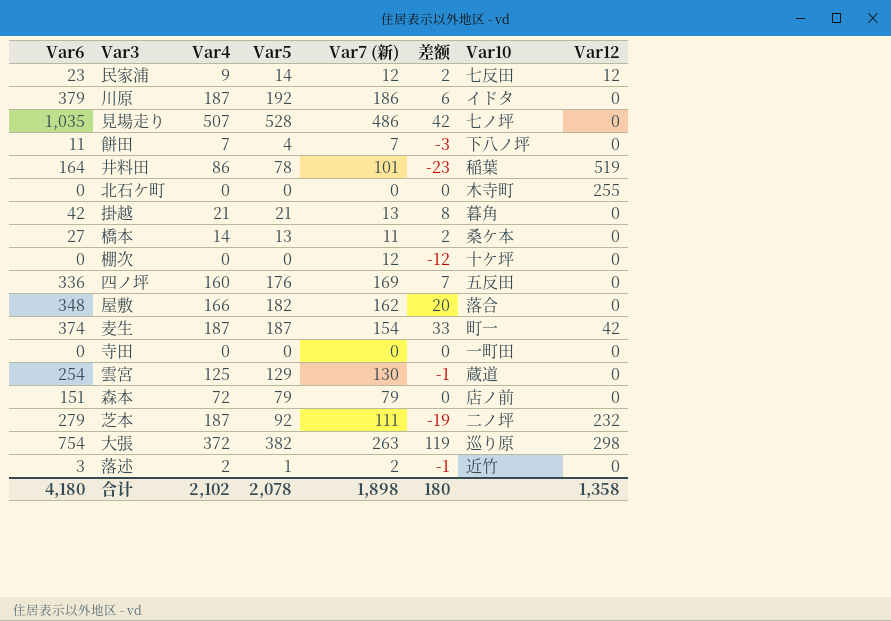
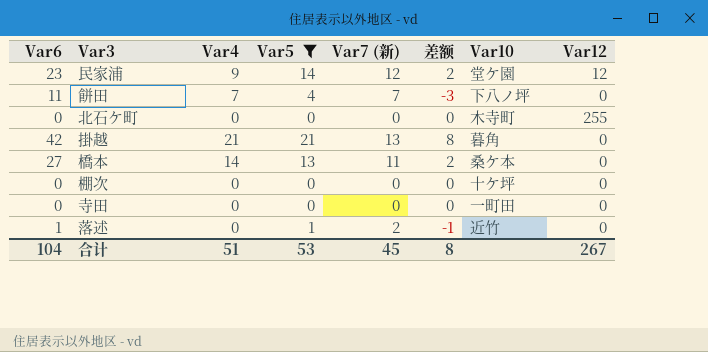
filter: none -> Var5 <= 21
民家浦 | Var10: 七反田 -> 堂ケ園
棚次 | Var7 (新): 12 -> 0
棚次 | 差额: -12 -> 0
落述 | Var6: 3 -> 1
落述 | Var4: 2 -> 0
合计 | Var6: 4,180 -> 104
合计 | Var4: 2,102 -> 51
合计 | Var5: 2,078 -> 53
合计 | Var7 (新): 1,898 -> 45
合计 | 差额: 180 -> 8
合计 | Var12: 1,358 -> 267

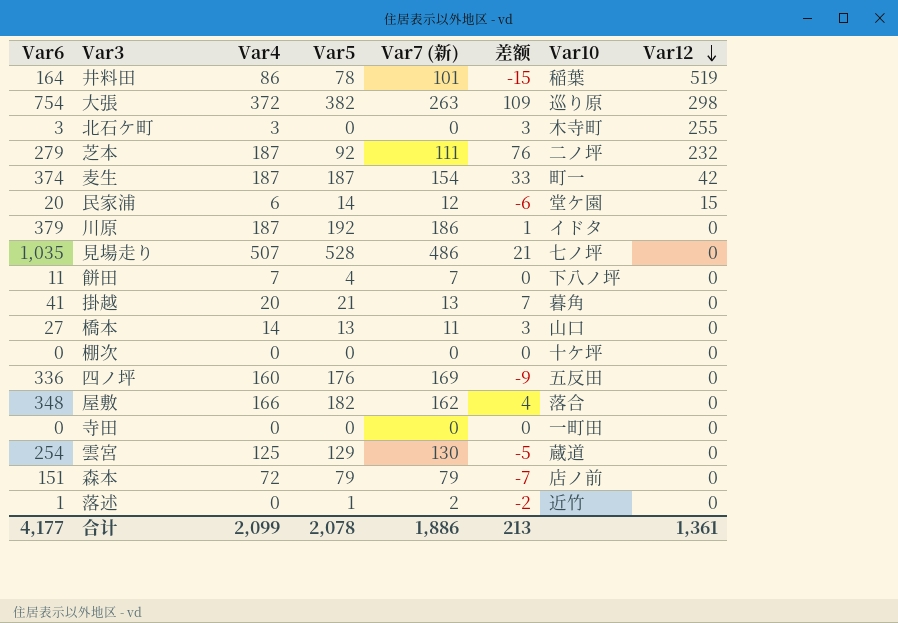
filter: Var5 <= 21 -> none
row order: none -> Var12 descending
column 差额 | formula: [Var5] - [Var7 (新)] -> [Var4] - [Var7 (新)]
北石ケ町 | Var6: 0 -> 3
北石ケ町 | Var4: 0 -> 3
民家浦 | Var6: 23 -> 20
民家浦 | Var4: 9 -> 6
民家浦 | Var12: 12 -> 15
掛越 | Var6: 42 -> 41
掛越 | Var4: 21 -> 20
橋本 | Var10: 桑ケ本 -> 山口
合计 | Var6: 104 -> 4,177
合计 | Var4: 51 -> 2,099
合计 | Var5: 53 -> 2,078
合计 | Var7 (新): 45 -> 1,886
合计 | 差额: 8 -> 213
合计 | Var12: 267 -> 1,361

